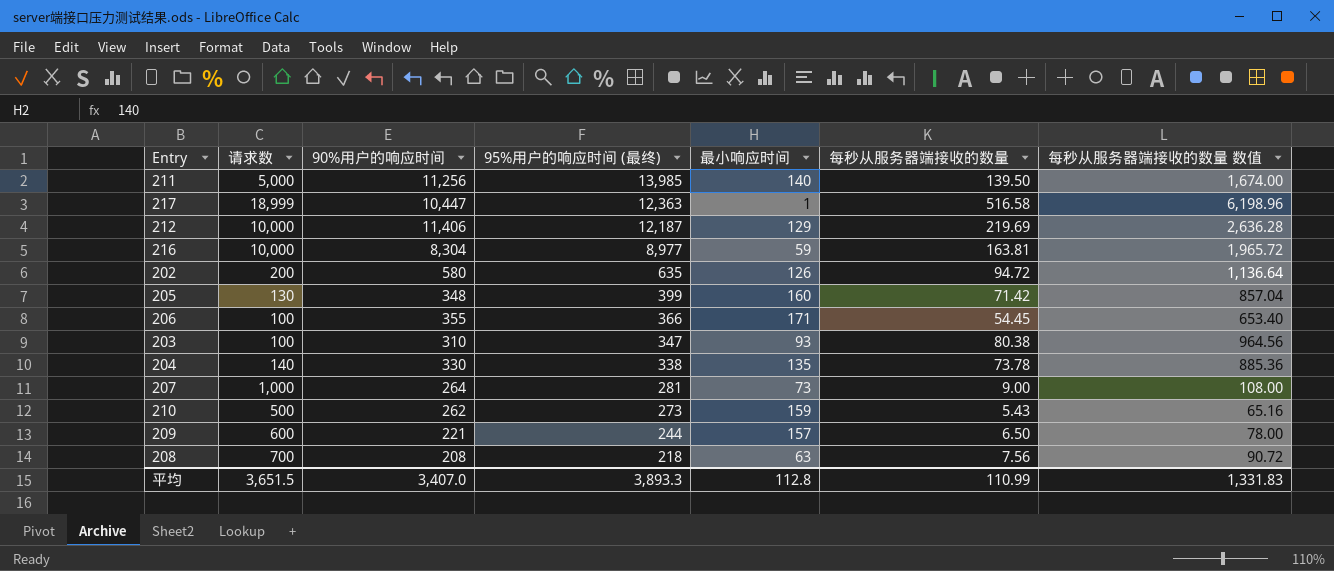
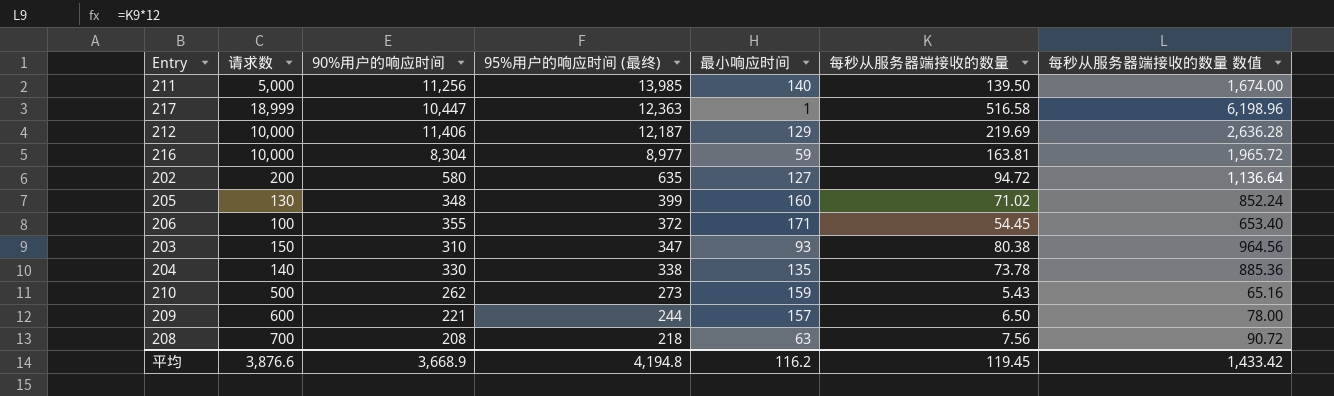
row 207: 1,000 | 264 | 281 | 73 | 9.00 | 108.00 -> none
202 | 最小响应时间: 126 -> 127
205 | 每秒从服务器端接收的数量: 71.42 -> 71.02
205 | 每秒从服务器端接收的数量 数值: 857.04 -> 852.24
206 | 95%用户的响应时间 (最终): 366 -> 372
203 | 请求数: 100 -> 150
平均 | 请求数: 3,651.5 -> 3,876.6
平均 | 90%用户的响应时间: 3,407.0 -> 3,668.9
平均 | 95%用户的响应时间 (最终): 3,893.3 -> 4,194.8
平均 | 最小响应时间: 112.8 -> 116.2
平均 | 每秒从服务器端接收的数量: 110.99 -> 119.45
平均 | 每秒从服务器端接收的数量 数值: 1,331.83 -> 1,433.42

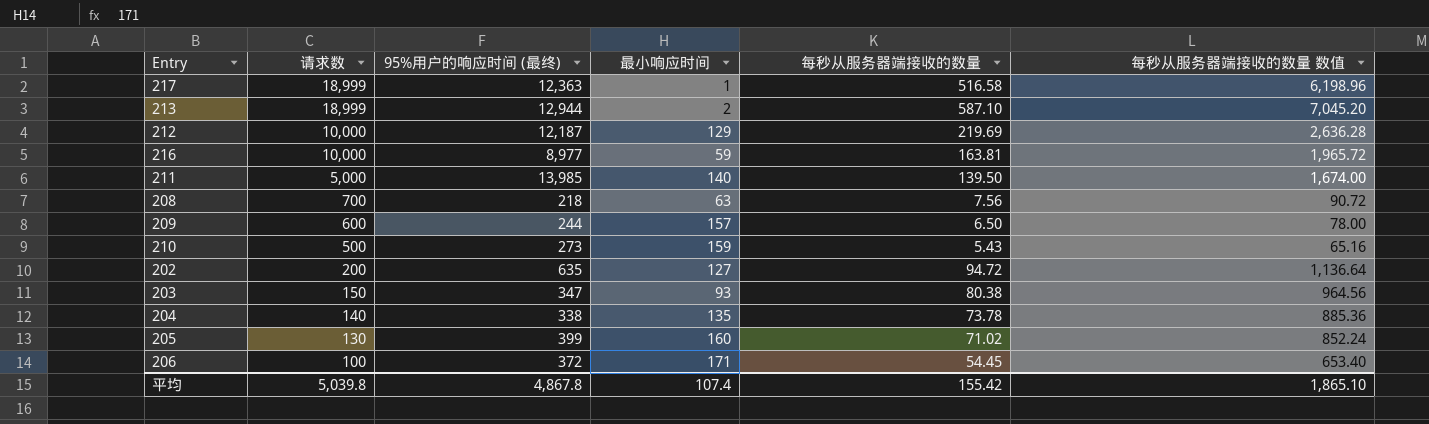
row order: 95%用户的响应时间 (最终) descending -> 请求数 descending
column 90%用户的响应时间 | position: 3 -> none
row 213: none -> 18,999 | 12,944 | 2 | 587.10 | 7,045.20
平均 | 请求数: 3,876.6 -> 5,039.8
平均 | 95%用户的响应时间 (最终): 4,194.8 -> 4,867.8
平均 | 最小响应时间: 116.2 -> 107.4
平均 | 每秒从服务器端接收的数量: 119.45 -> 155.42
平均 | 每秒从服务器端接收的数量 数值: 1,433.42 -> 1,865.10

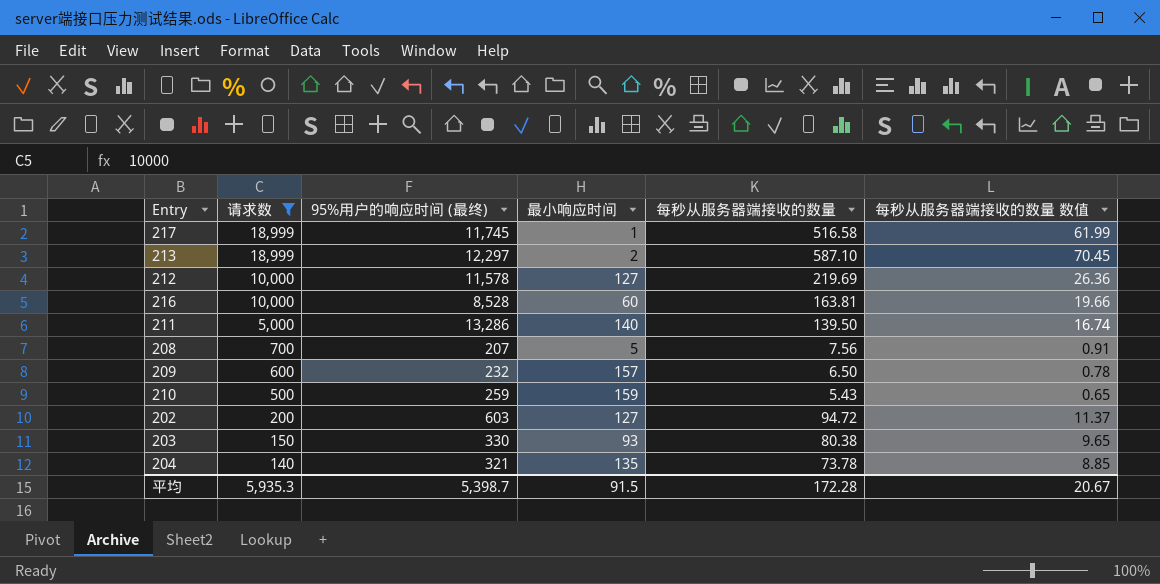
filter: none -> 请求数 >= 140
column 每秒从服务器端接收的数量 数值 | formula: [每秒从服务器端接收的数量] * 12 -> [每秒从服务器端接收的数量] * 0.12
217 | 95%用户的响应时间 (最终): 12,363 -> 11,745
213 | 95%用户的响应时间 (最终): 12,944 -> 12,297
212 | 95%用户的响应时间 (最终): 12,187 -> 11,578
212 | 最小响应时间: 129 -> 127
216 | 95%用户的响应时间 (最终): 8,977 -> 8,528
216 | 最小响应时间: 59 -> 60
211 | 95%用户的响应时间 (最终): 13,985 -> 13,286
208 | 95%用户的响应时间 (最终): 218 -> 207
208 | 最小响应时间: 63 -> 5
209 | 95%用户的响应时间 (最终): 244 -> 232
210 | 95%用户的响应时间 (最终): 273 -> 259
202 | 95%用户的响应时间 (最终): 635 -> 603
203 | 95%用户的响应时间 (最终): 347 -> 330
204 | 95%用户的响应时间 (最终): 338 -> 321
平均 | 请求数: 5,039.8 -> 5,935.3
平均 | 95%用户的响应时间 (最终): 4,867.8 -> 5,398.7
平均 | 最小响应时间: 107.4 -> 91.5
平均 | 每秒从服务器端接收的数量: 155.42 -> 172.28
平均 | 每秒从服务器端接收的数量 数值: 1,865.10 -> 20.67

